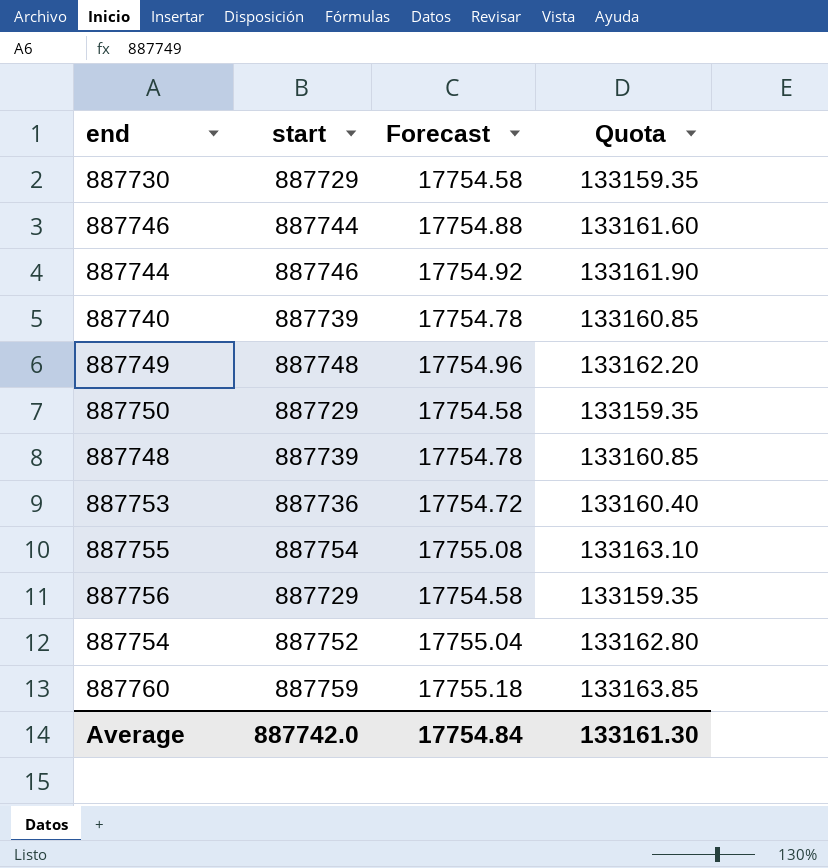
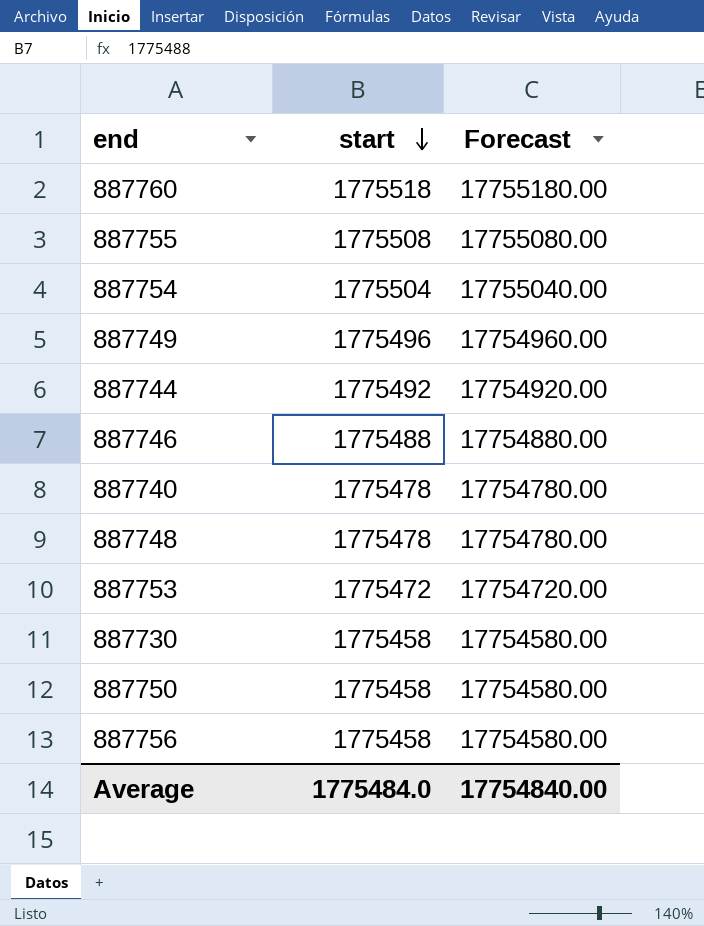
row order: none -> start descending
column Quota | formula: [start] * 0.15 -> none
column Forecast | formula: [start] * 0.02 -> [start] * 10
887760 | start: 887759 -> 1775518
887755 | start: 887754 -> 1775508
887754 | start: 887752 -> 1775504
887749 | start: 887748 -> 1775496
887744 | start: 887746 -> 1775492
887746 | start: 887744 -> 1775488
887740 | start: 887739 -> 1775478
887748 | start: 887739 -> 1775478
887753 | start: 887736 -> 1775472
887730 | start: 887729 -> 1775458
887750 | start: 887729 -> 1775458
887756 | start: 887729 -> 1775458
Average | start: 887742.0 -> 1775484.0
Average | Forecast: 17754.84 -> 17754840.00

